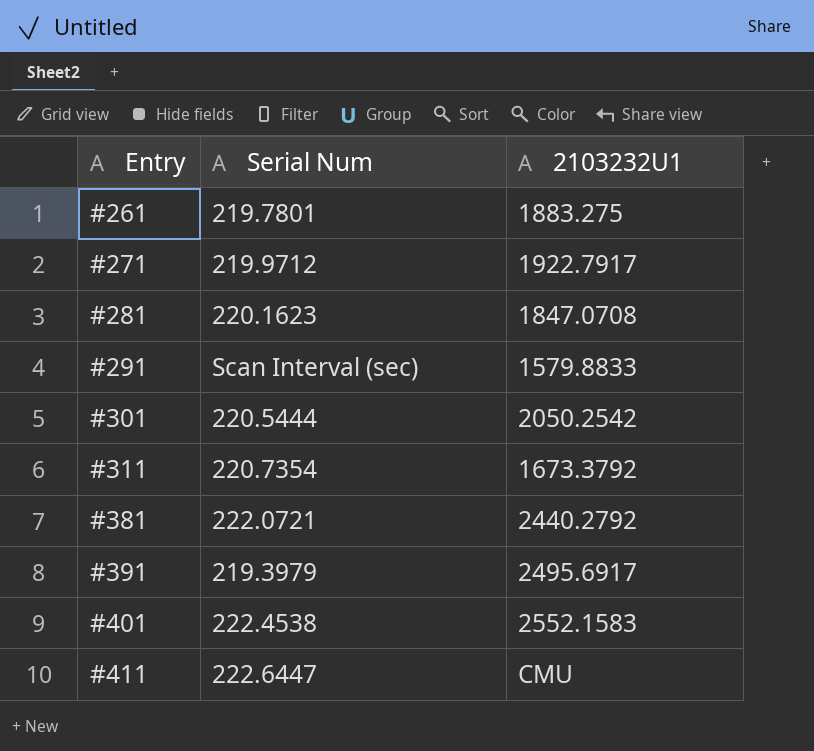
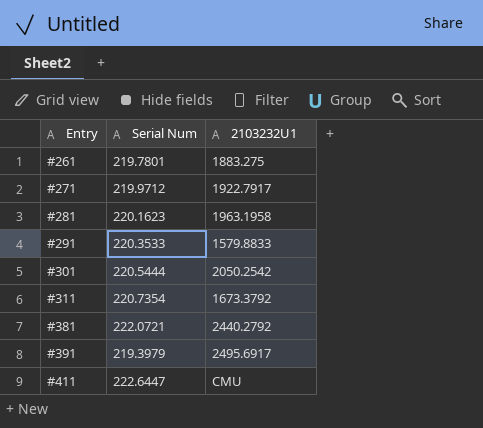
row #401: 222.4538 | 2552.1583 -> none
#281 | 2103232U1: 1847.0708 -> 1963.1958
#291 | Serial Num: Scan Interval (sec) -> 220.3533

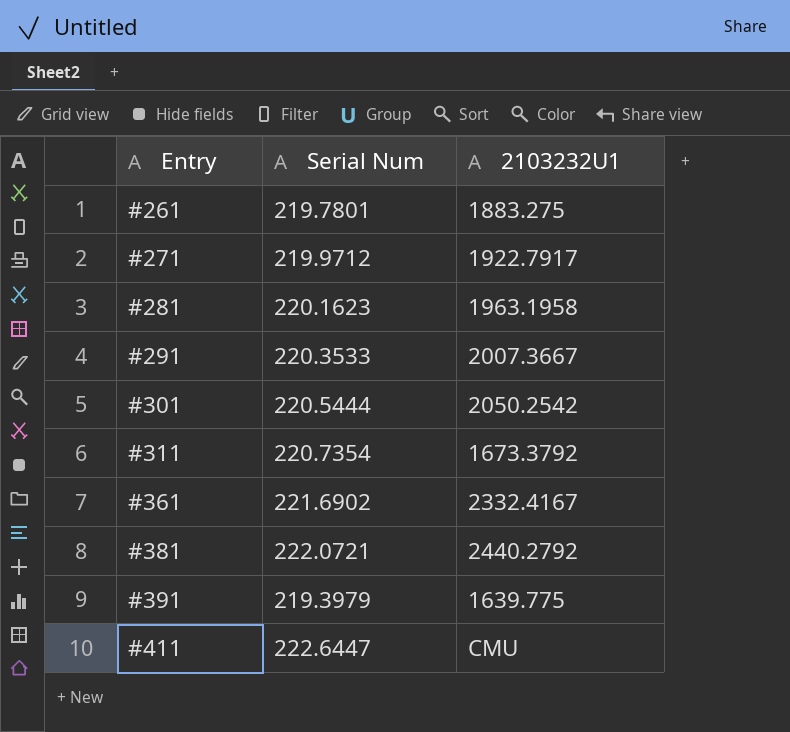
#291 | 2103232U1: 1579.8833 -> 2007.3667
row #361: none -> 221.6902 | 2332.4167
#391 | 2103232U1: 2495.6917 -> 1639.775

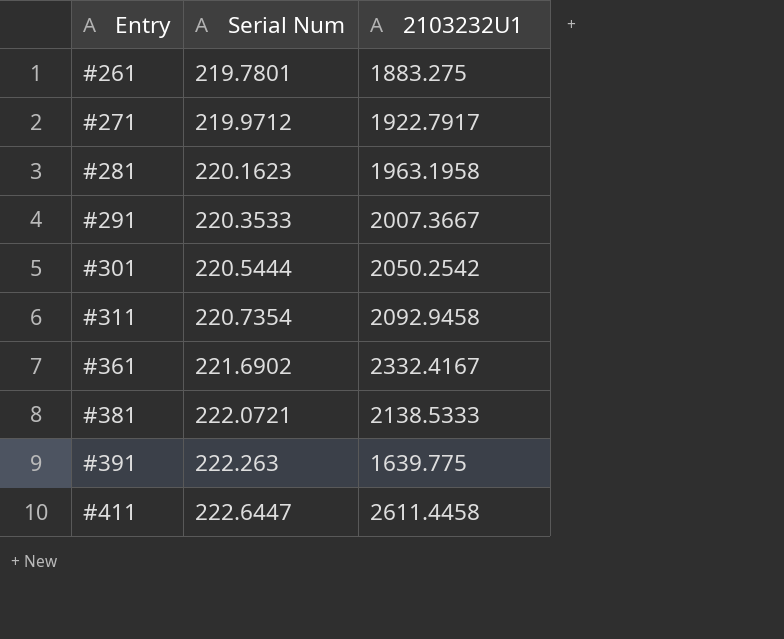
#311 | 2103232U1: 1673.3792 -> 2092.9458
#381 | 2103232U1: 2440.2792 -> 2138.5333
#391 | Serial Num: 219.3979 -> 222.263
#411 | 2103232U1: CMU -> 2611.4458

